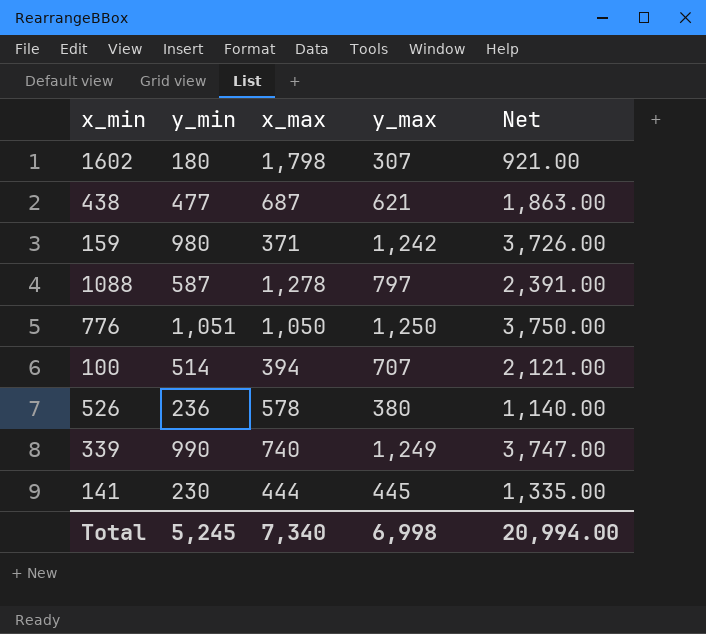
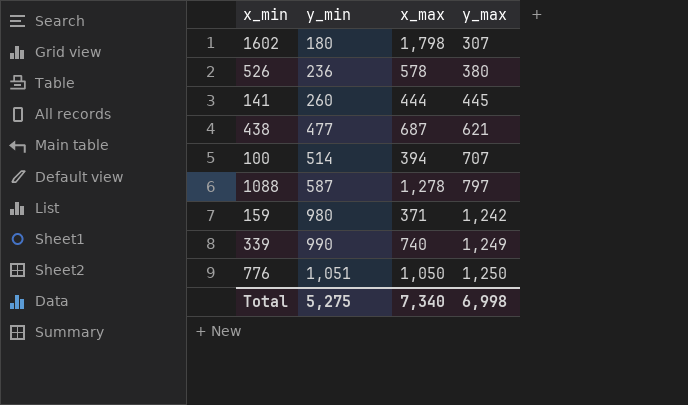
row order: none -> y_min ascending
column Net | formula: [y_max] * 3 -> none
141 | y_min: 230 -> 260
Total | y_min: 5,245 -> 5,275

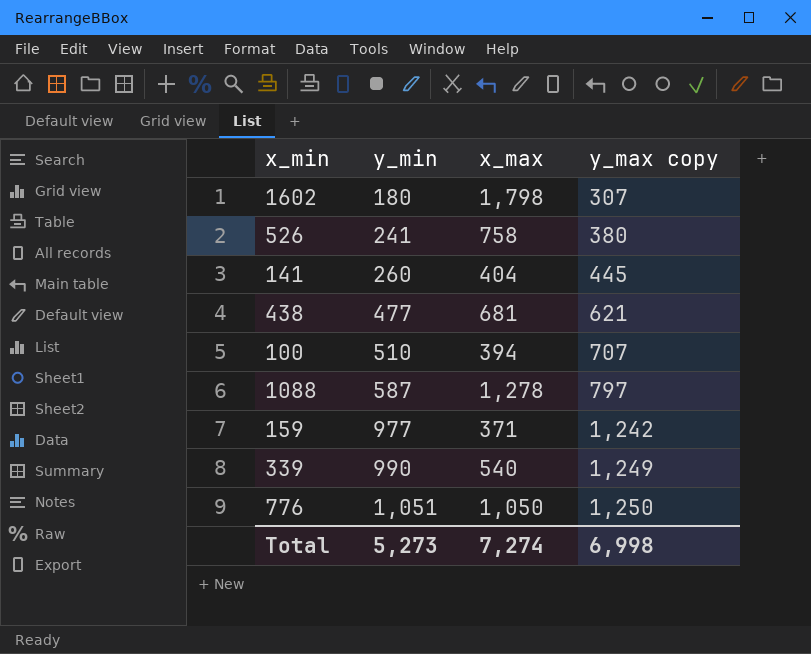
column name: y_max -> y_max copy
526 | y_min: 236 -> 241
526 | x_max: 578 -> 758
141 | x_max: 444 -> 404
438 | x_max: 687 -> 681
100 | y_min: 514 -> 510
159 | y_min: 980 -> 977
339 | x_max: 740 -> 540
Total | y_min: 5,275 -> 5,273
Total | x_max: 7,340 -> 7,274

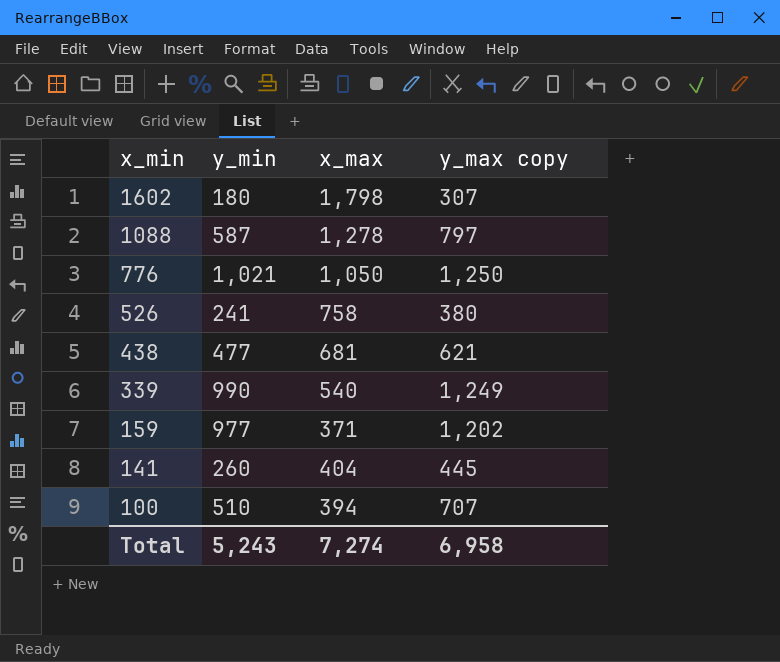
row order: y_min ascending -> x_min descending
776 | y_min: 1,051 -> 1,021
159 | y_max copy: 1,242 -> 1,202
Total | y_min: 5,273 -> 5,243
Total | y_max copy: 6,998 -> 6,958

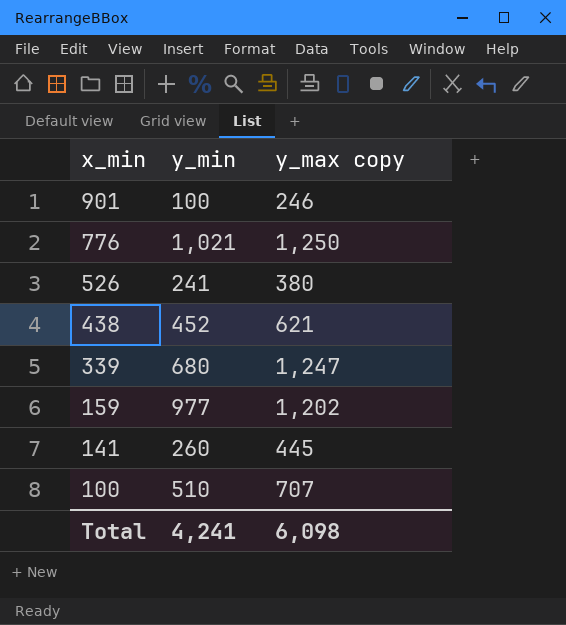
column x_max | position: 3 -> none
row 1602: 180 | 1,798 | 307 -> none
row 1088: 587 | 1,278 | 797 -> none
row 901: none -> 100 | 246
438 | y_min: 477 -> 452
339 | y_min: 990 -> 680
339 | y_max copy: 1,249 -> 1,247
Total | y_min: 5,243 -> 4,241
Total | y_max copy: 6,958 -> 6,098

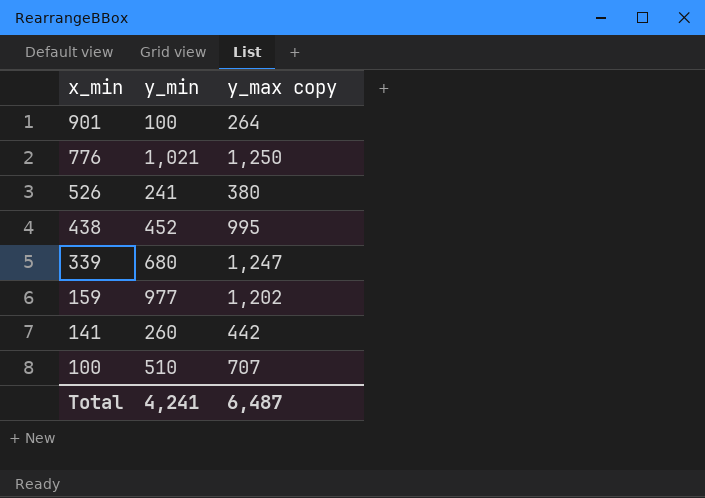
901 | y_max copy: 246 -> 264
438 | y_max copy: 621 -> 995
141 | y_max copy: 445 -> 442
Total | y_max copy: 6,098 -> 6,487

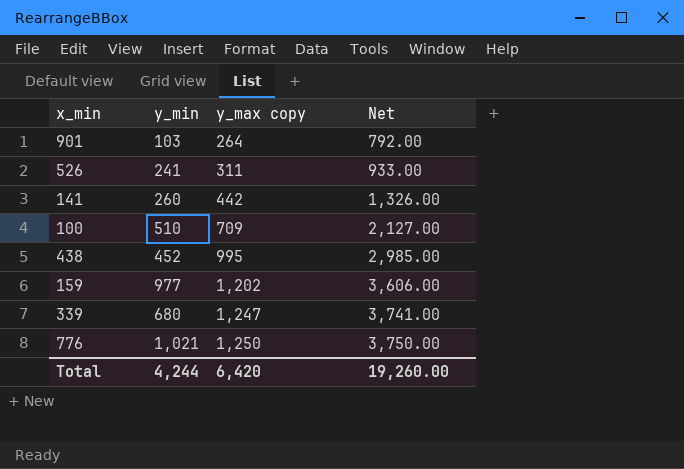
row order: x_min descending -> y_max copy ascending
column Net | formula: none -> [y_max copy] * 3
901 | y_min: 100 -> 103
526 | y_max copy: 380 -> 311
100 | y_max copy: 707 -> 709
Total | y_min: 4,241 -> 4,244
Total | y_max copy: 6,487 -> 6,420

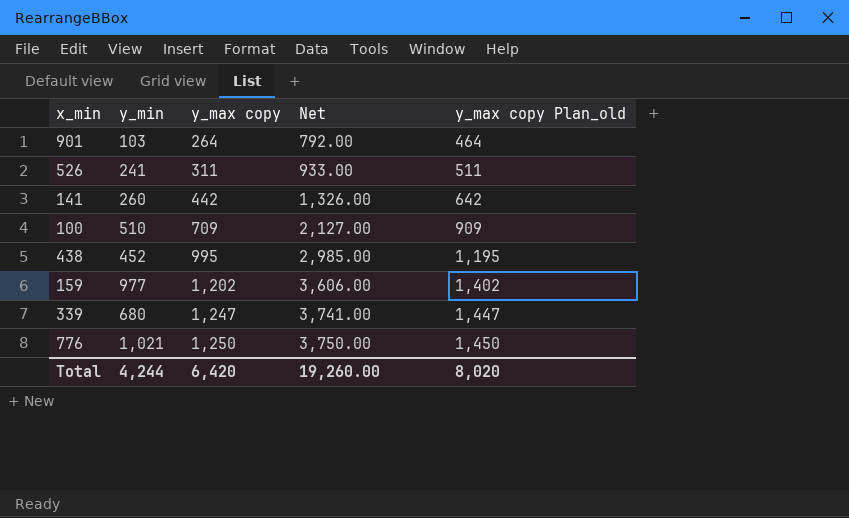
column y_max copy Plan_old | formula: none -> [y_max copy] + 200

